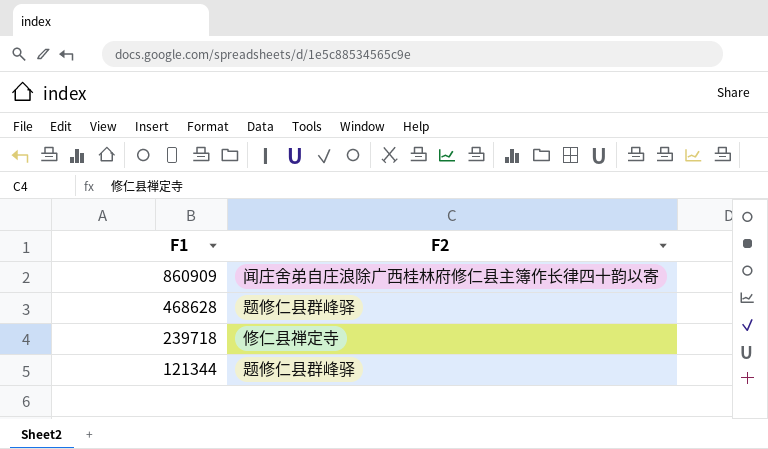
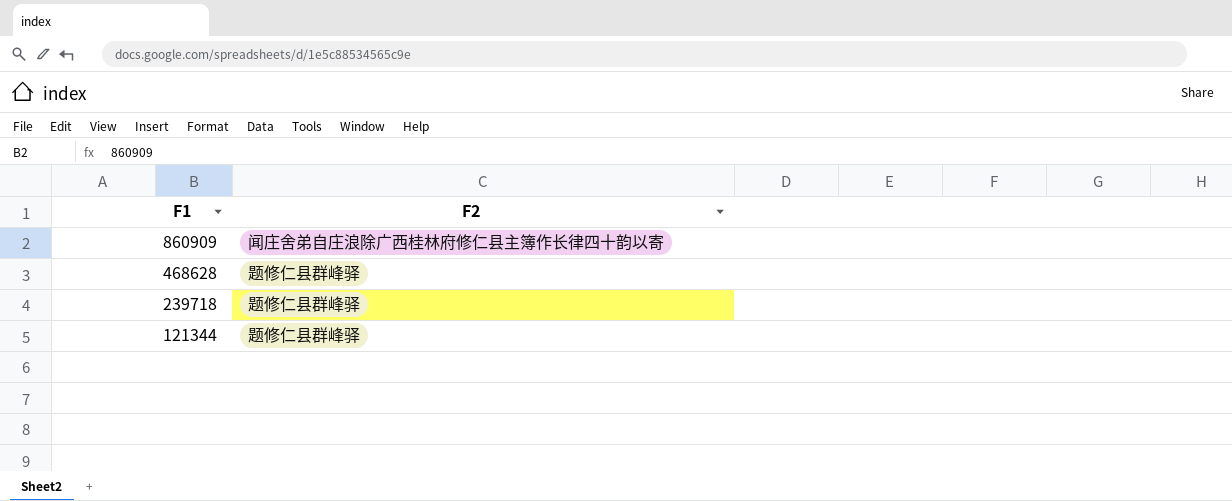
239718 | F2: 修仁县禅定寺 -> 题修仁县群峰驿

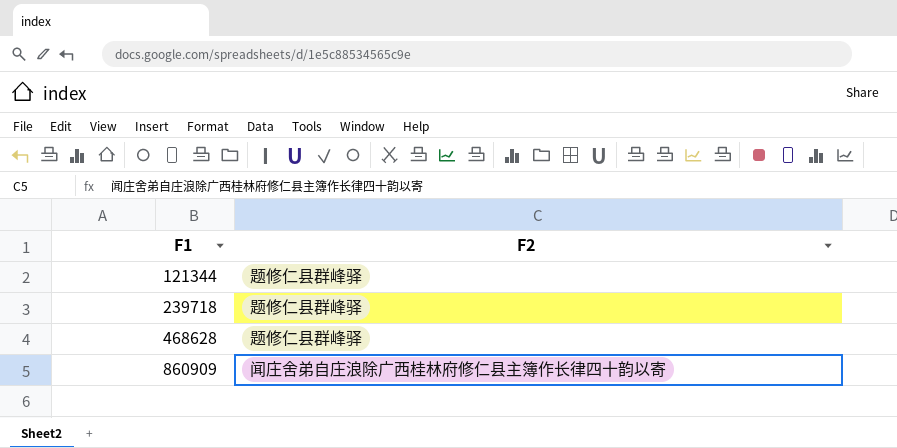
row order: F1 descending -> F1 ascending

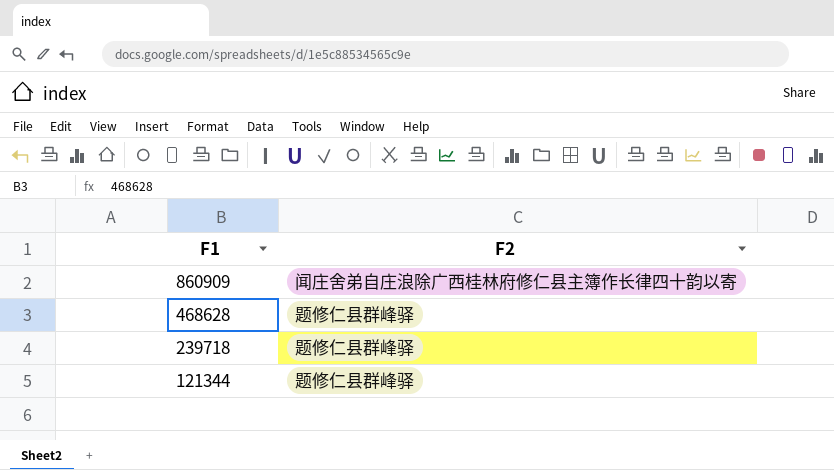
row order: F1 ascending -> F1 descending

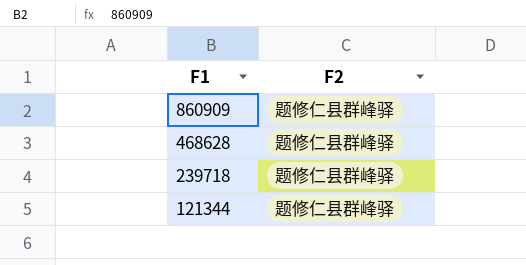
860909 | F2: 闻庄舍弟自庄浪除广西桂林府修仁县主簿作长律四十韵以寄 -> 题修仁县群峰驿

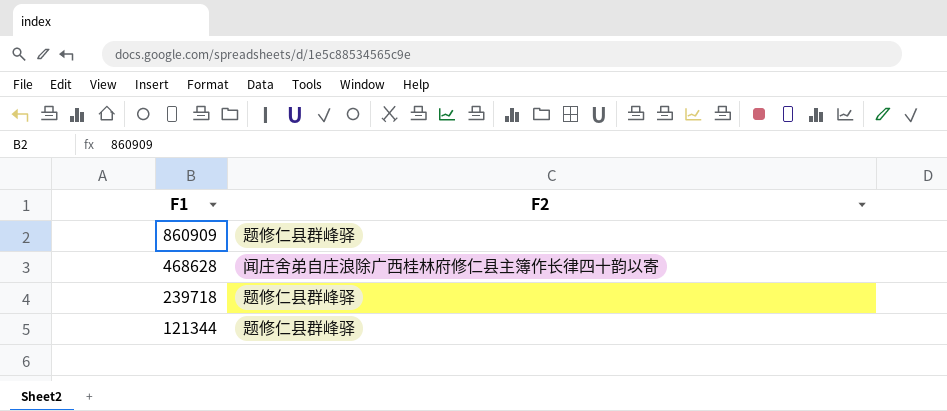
468628 | F2: 题修仁县群峰驿 -> 闻庄舍弟自庄浪除广西桂林府修仁县主簿作长律四十韵以寄

